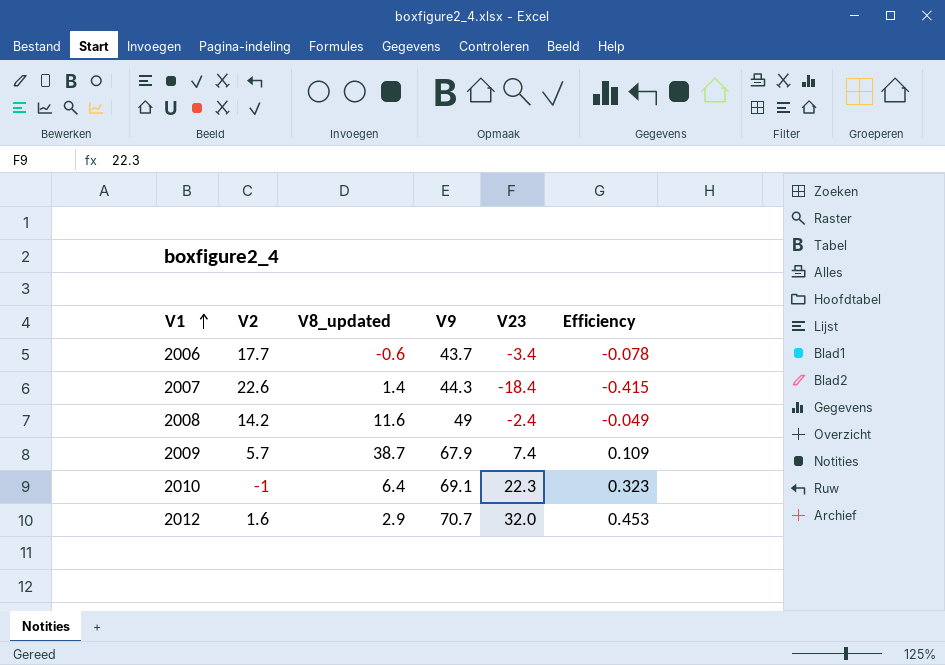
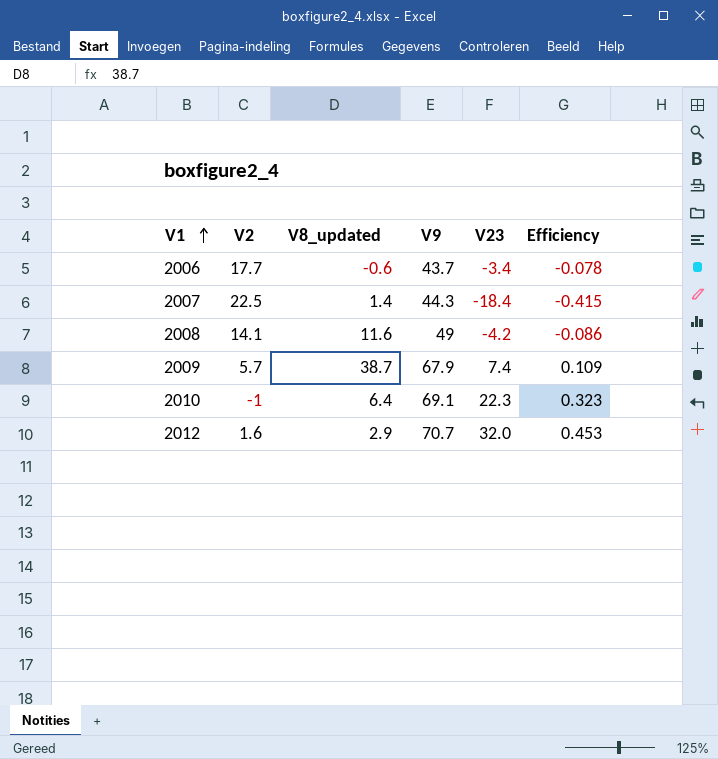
2007 | V2: 22.6 -> 22.5
2008 | V2: 14.2 -> 14.1
2008 | V23: -2.4 -> -4.2
2008 | Efficiency: -0.049 -> -0.086

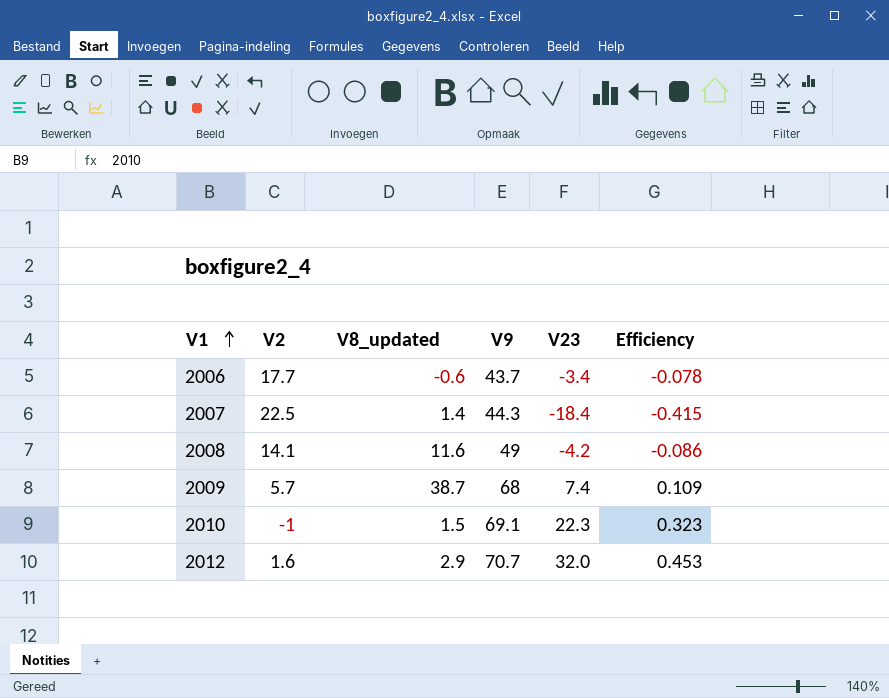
2009 | V9: 67.9 -> 68
2010 | V8_updated: 6.4 -> 1.5

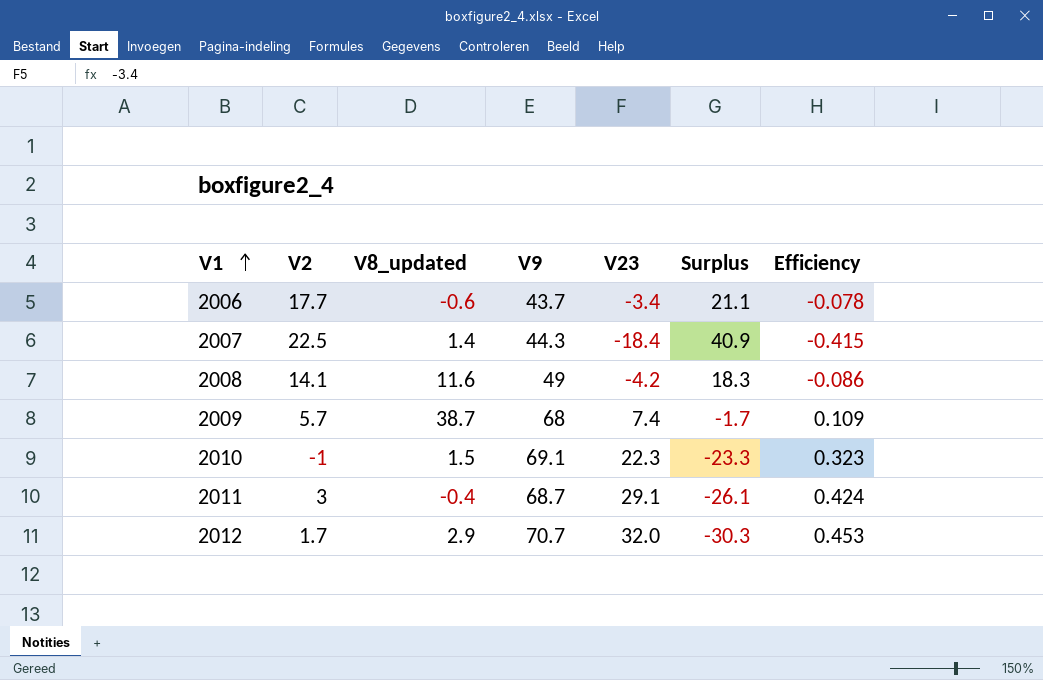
column Surplus | formula: none -> [V2] - [V23]
row 2011: none -> 3 | -0.4 | 68.7 | 29.1 | -26.1 | 0.424
2012 | V2: 1.6 -> 1.7

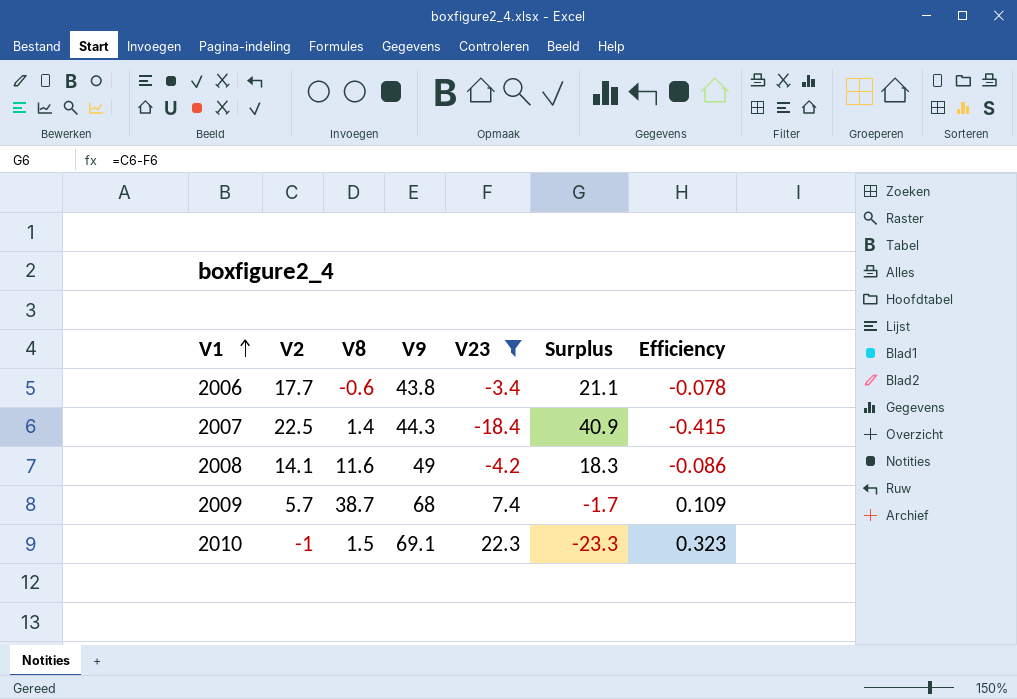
filter: none -> V23 <= 22.3
column name: V8_updated -> V8
2006 | V9: 43.7 -> 43.8

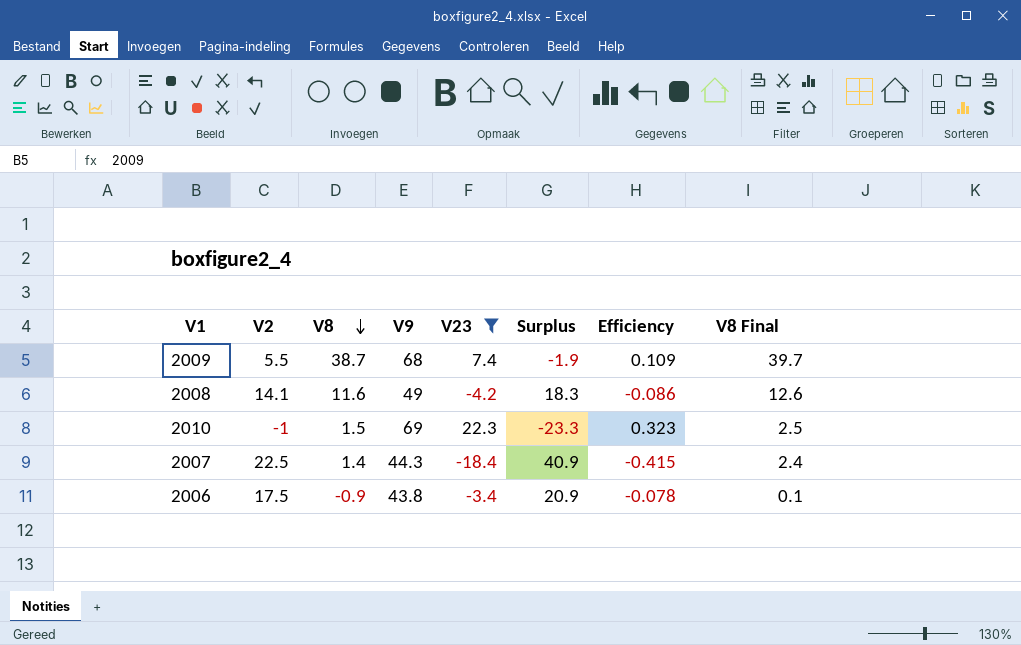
row order: V1 ascending -> V8 descending
column V8 Final | formula: none -> [V8] + 1
2009 | V2: 5.7 -> 5.5
2009 | Surplus: -1.7 -> -1.9
2010 | V9: 69.1 -> 69
2006 | V2: 17.7 -> 17.5
2006 | V8: -0.6 -> -0.9
2006 | Surplus: 21.1 -> 20.9

